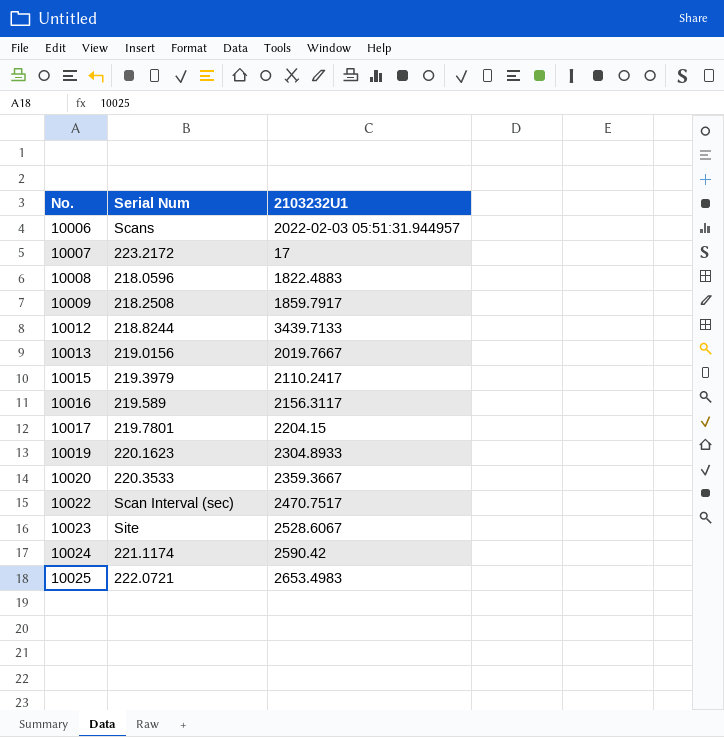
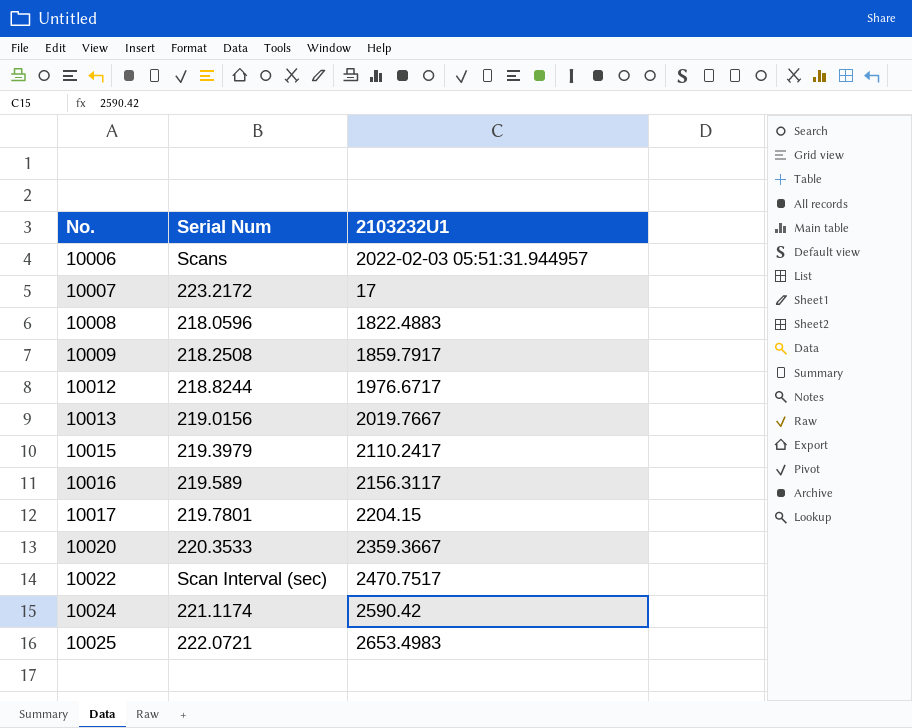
row 10019: 220.1623 | 2304.8933 -> none
row 10023: Site | 2528.6067 -> none
10012 | 2103232U1: 3439.7133 -> 1976.6717

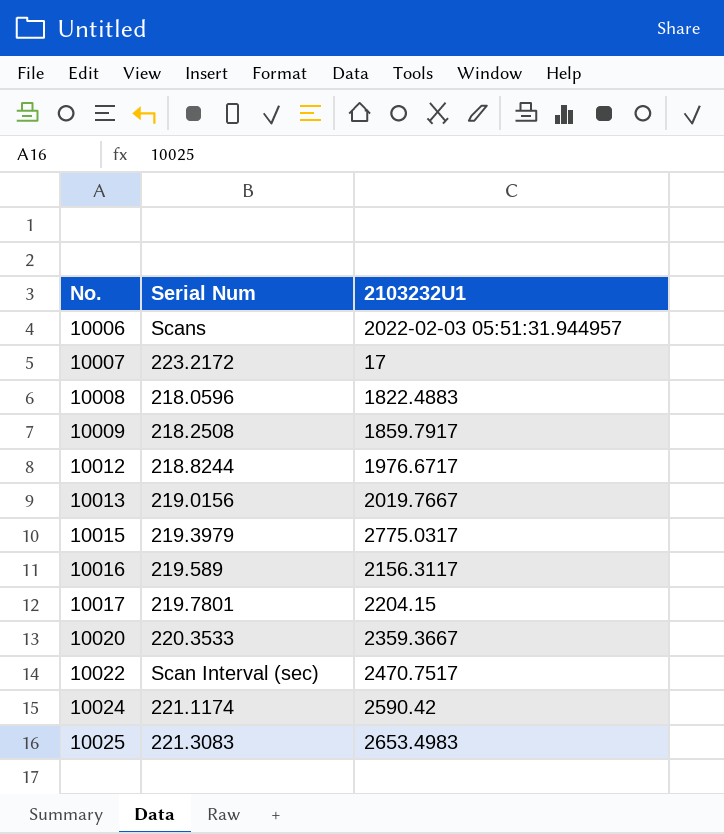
10015 | 2103232U1: 2110.2417 -> 2775.0317
10025 | Serial Num: 222.0721 -> 221.3083

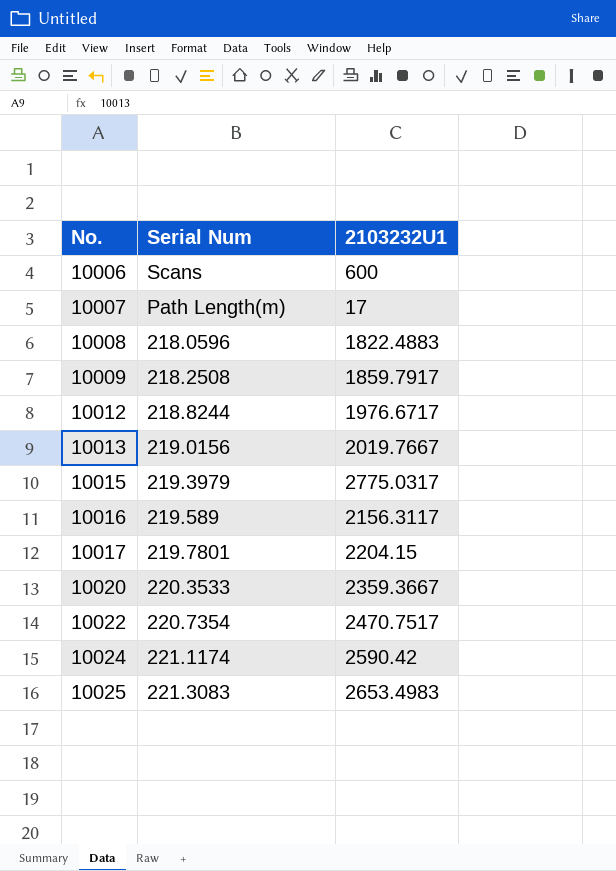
10006 | 2103232U1: 2022-02-03 05:51:31.944957 -> 600
10007 | Serial Num: 223.2172 -> Path Length(m)
10022 | Serial Num: Scan Interval (sec) -> 220.7354

